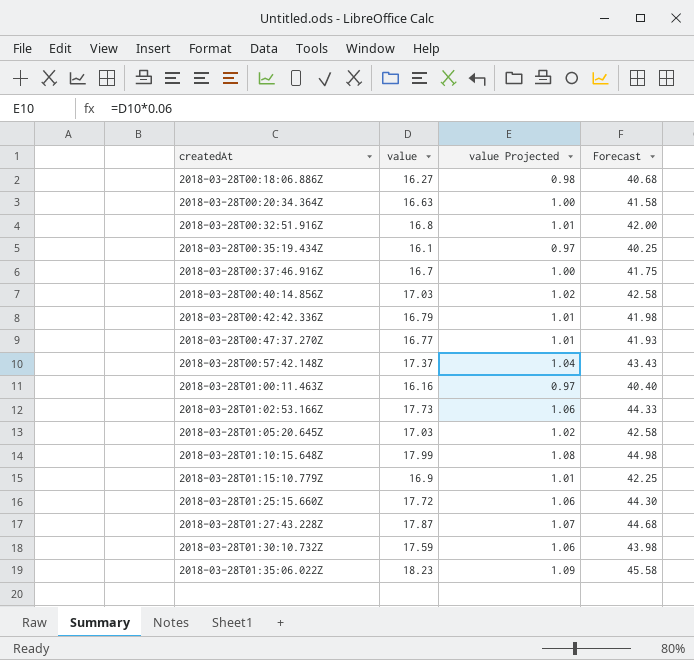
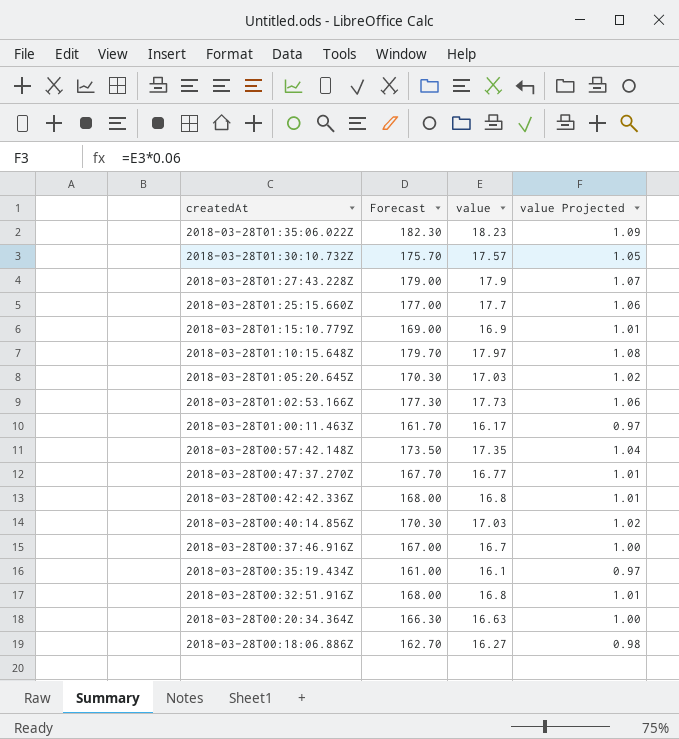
row order: createdAt ascending -> createdAt descending
column Forecast | formula: [value] * 2.5 -> [value] * 10
column Forecast | position: 4 -> 2
2018-03-28T01:30:10.732Z | value: 17.59 -> 17.57
2018-03-28T01:30:10.732Z | value Projected: 1.06 -> 1.05
2018-03-28T01:27:43.228Z | value: 17.87 -> 17.9
2018-03-28T01:25:15.660Z | value: 17.72 -> 17.7
2018-03-28T01:10:15.648Z | value: 17.99 -> 17.97
2018-03-28T01:00:11.463Z | value: 16.16 -> 16.17
2018-03-28T00:57:42.148Z | value: 17.37 -> 17.35
2018-03-28T00:42:42.336Z | value: 16.79 -> 16.8

